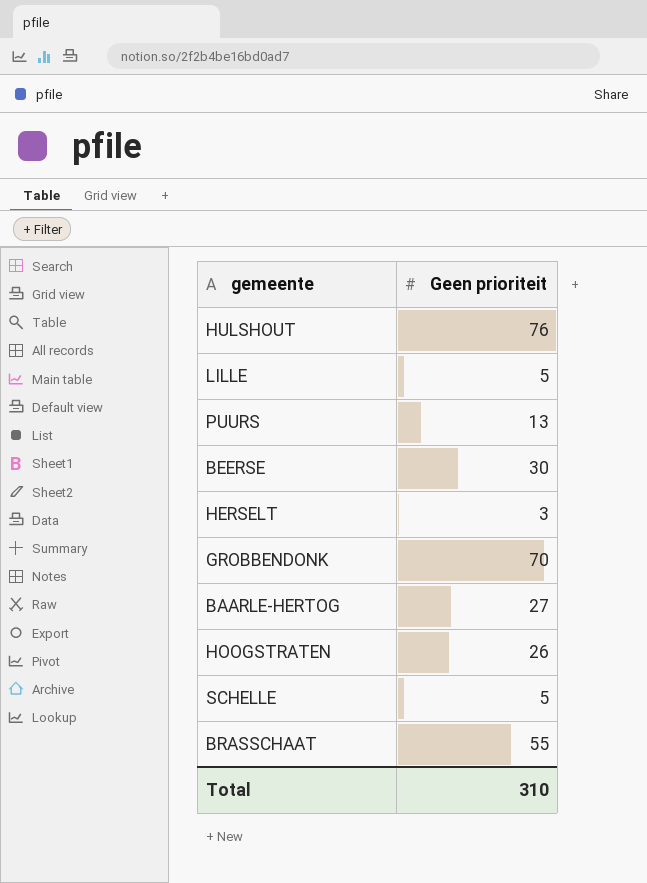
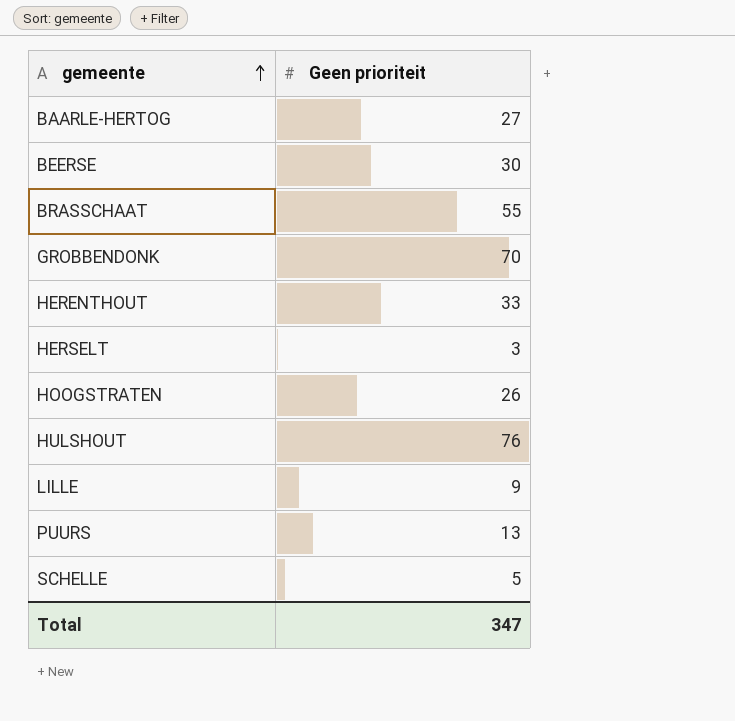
row order: none -> gemeente ascending
row HERENTHOUT: none -> 33
LILLE | Geen prioriteit: 5 -> 9
Total | Geen prioriteit: 310 -> 347

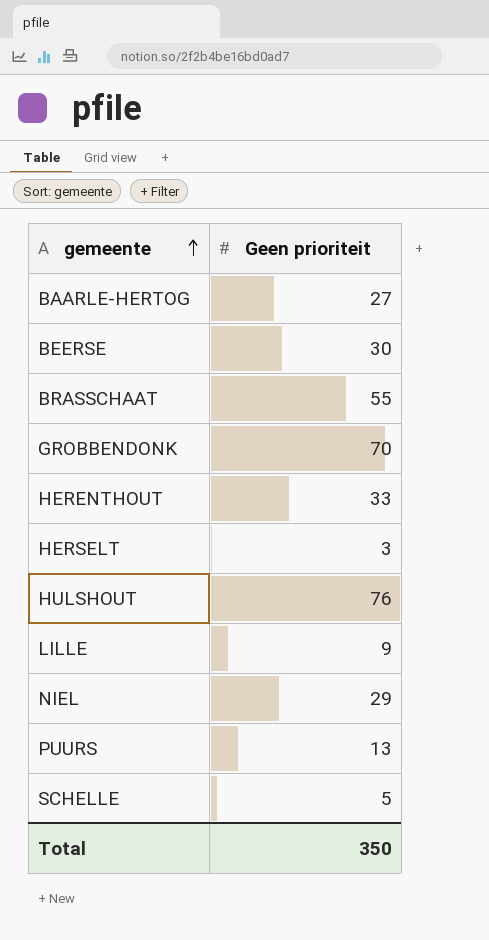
row HOOGSTRATEN: 26 -> none
row NIEL: none -> 29
Total | Geen prioriteit: 347 -> 350

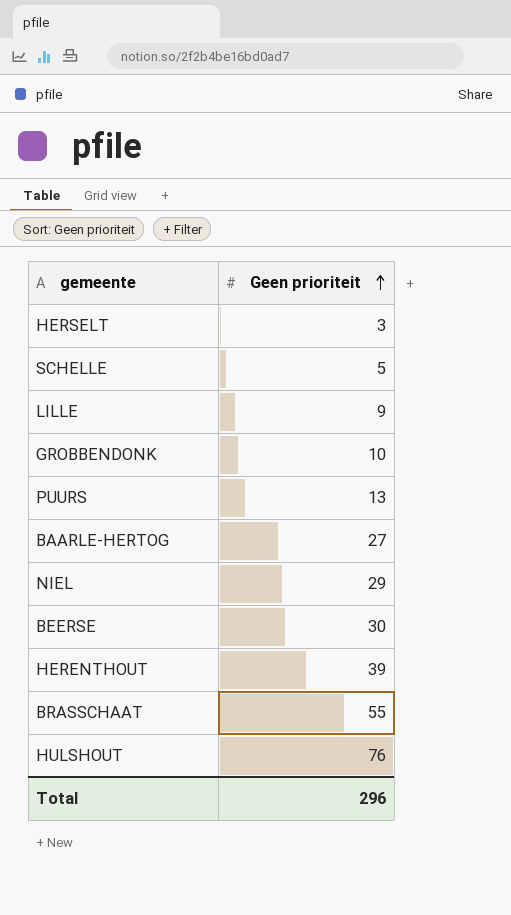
row order: gemeente ascending -> Geen prioriteit ascending
GROBBENDONK | Geen prioriteit: 70 -> 10
HERENTHOUT | Geen prioriteit: 33 -> 39
Total | Geen prioriteit: 350 -> 296

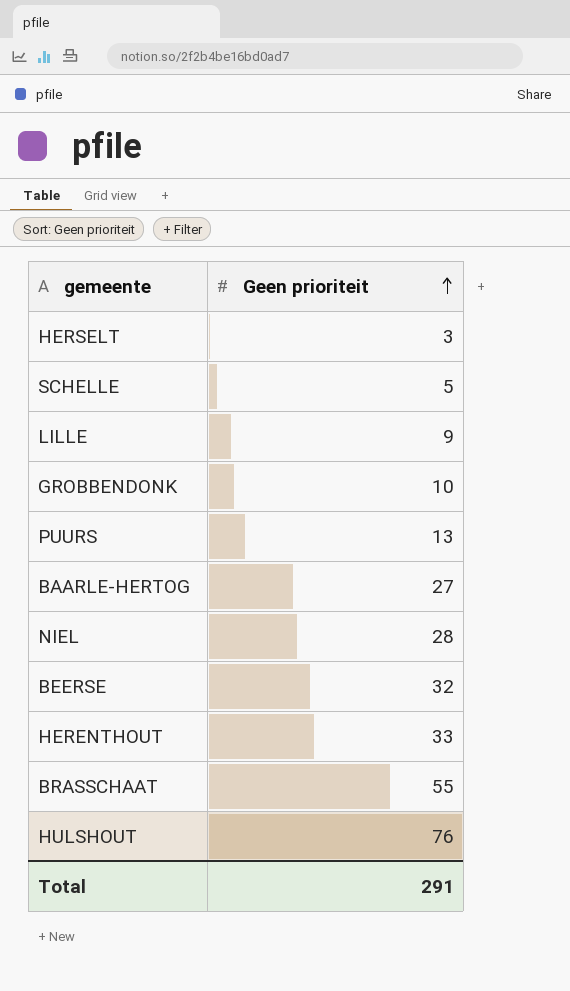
NIEL | Geen prioriteit: 29 -> 28
BEERSE | Geen prioriteit: 30 -> 32
HERENTHOUT | Geen prioriteit: 39 -> 33
Total | Geen prioriteit: 296 -> 291

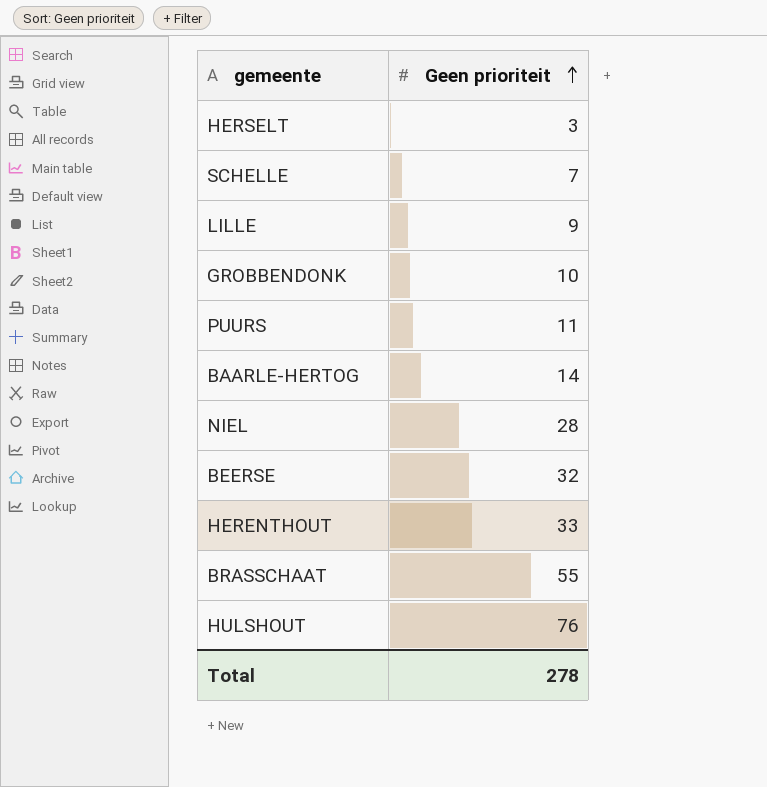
SCHELLE | Geen prioriteit: 5 -> 7
PUURS | Geen prioriteit: 13 -> 11
BAARLE-HERTOG | Geen prioriteit: 27 -> 14
Total | Geen prioriteit: 291 -> 278

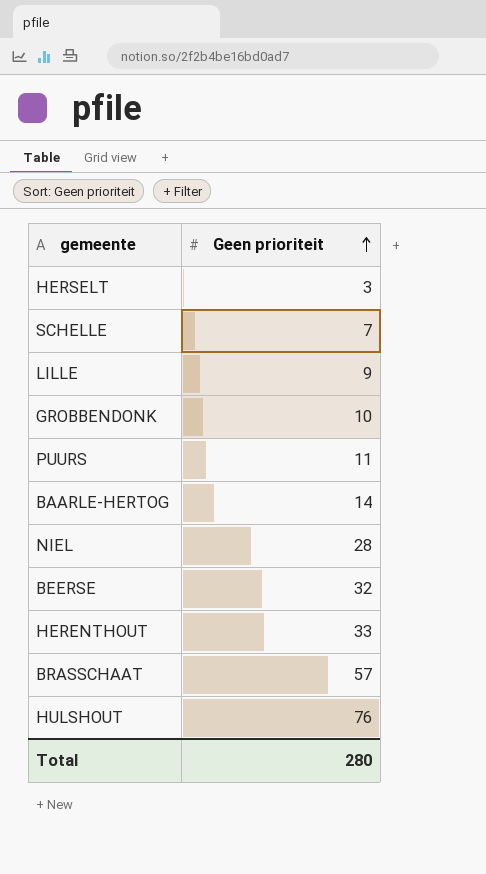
BRASSCHAAT | Geen prioriteit: 55 -> 57
Total | Geen prioriteit: 278 -> 280

